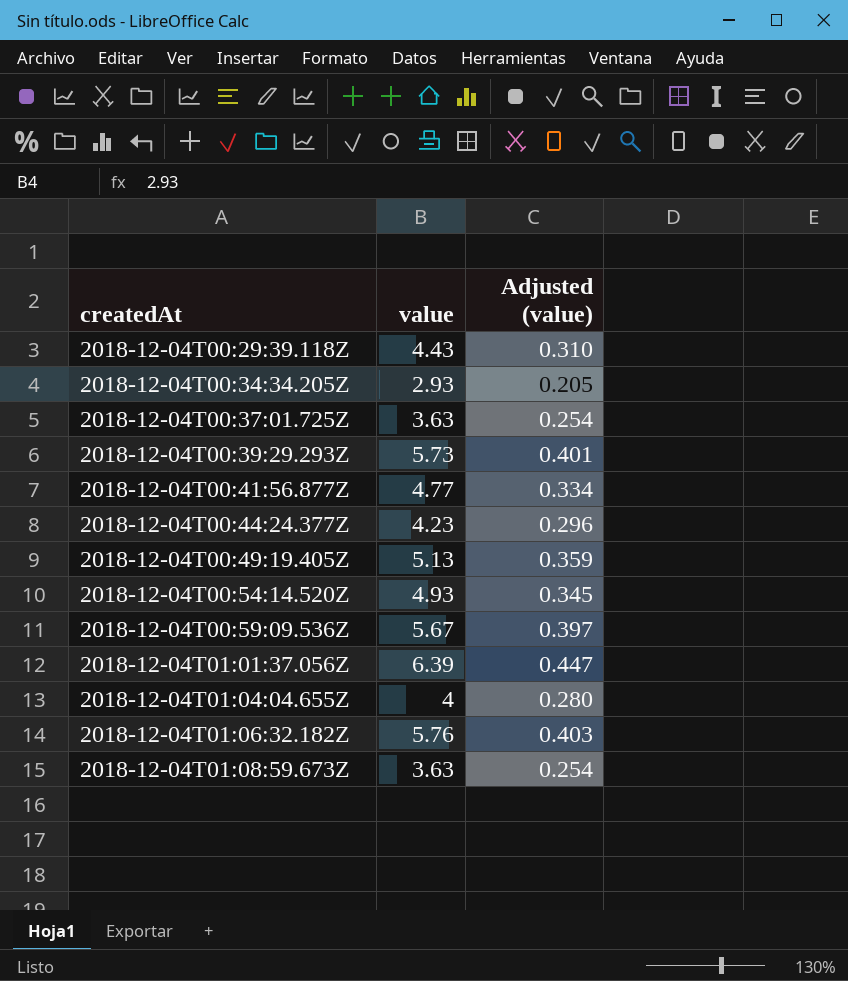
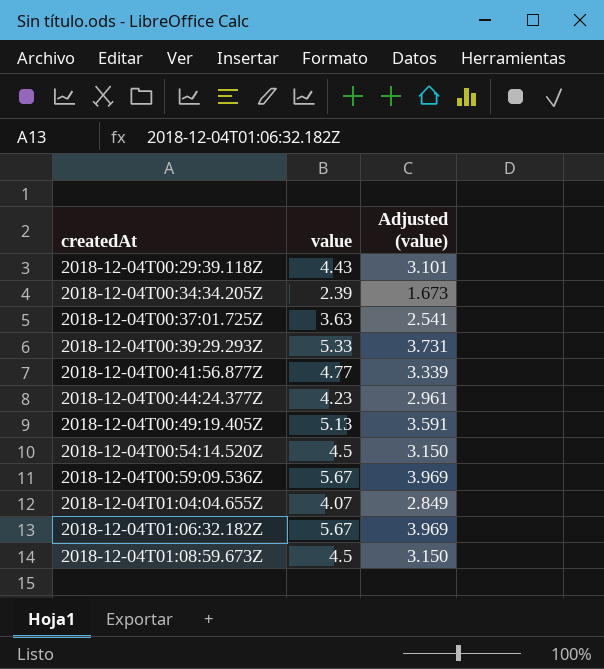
column Adjusted (value) | formula: [value] * 0.07 -> [value] * 0.7
row 2018-12-04T01:01:37.056Z: 6.39 | 0.447 -> none
2018-12-04T00:34:34.205Z | value: 2.93 -> 2.39
2018-12-04T00:39:29.293Z | value: 5.73 -> 5.33
2018-12-04T00:54:14.520Z | value: 4.93 -> 4.5
2018-12-04T01:04:04.655Z | value: 4 -> 4.07
2018-12-04T01:06:32.182Z | value: 5.76 -> 5.67
2018-12-04T01:08:59.673Z | value: 3.63 -> 4.5

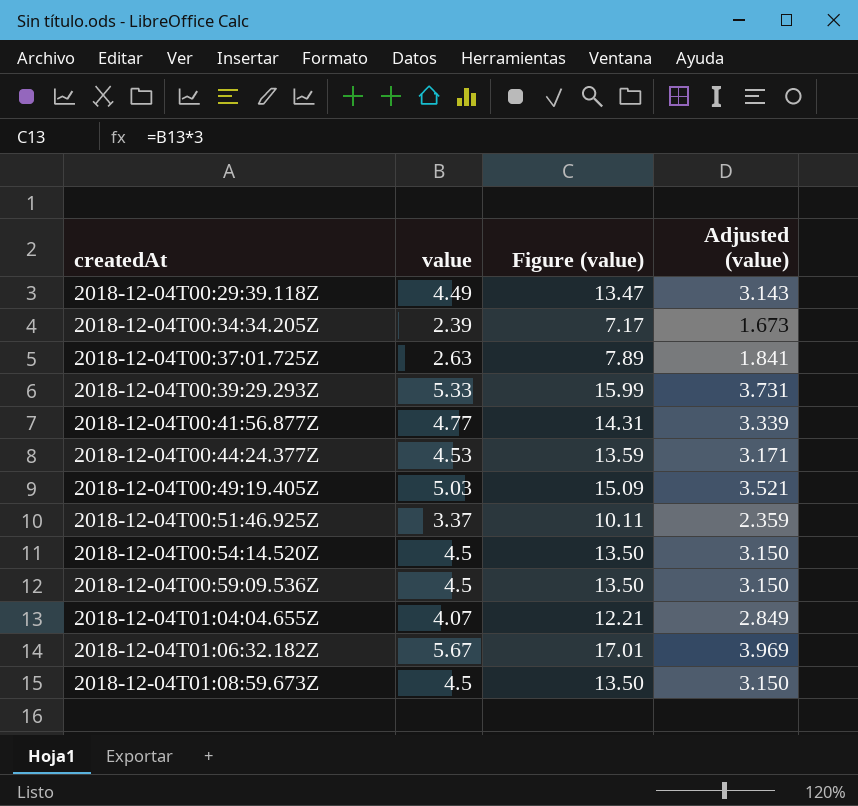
column Figure (value) | formula: none -> [value] * 3
2018-12-04T00:29:39.118Z | value: 4.43 -> 4.49
2018-12-04T00:29:39.118Z | Adjusted (value): 3.101 -> 3.143
2018-12-04T00:37:01.725Z | value: 3.63 -> 2.63
2018-12-04T00:37:01.725Z | Adjusted (value): 2.541 -> 1.841
2018-12-04T00:44:24.377Z | value: 4.23 -> 4.53
2018-12-04T00:44:24.377Z | Adjusted (value): 2.961 -> 3.171
2018-12-04T00:49:19.405Z | value: 5.13 -> 5.03
2018-12-04T00:49:19.405Z | Adjusted (value): 3.591 -> 3.521
row 2018-12-04T00:51:46.925Z: none -> 3.37 | 10.11 | 2.359
2018-12-04T00:59:09.536Z | value: 5.67 -> 4.5
2018-12-04T00:59:09.536Z | Adjusted (value): 3.969 -> 3.150

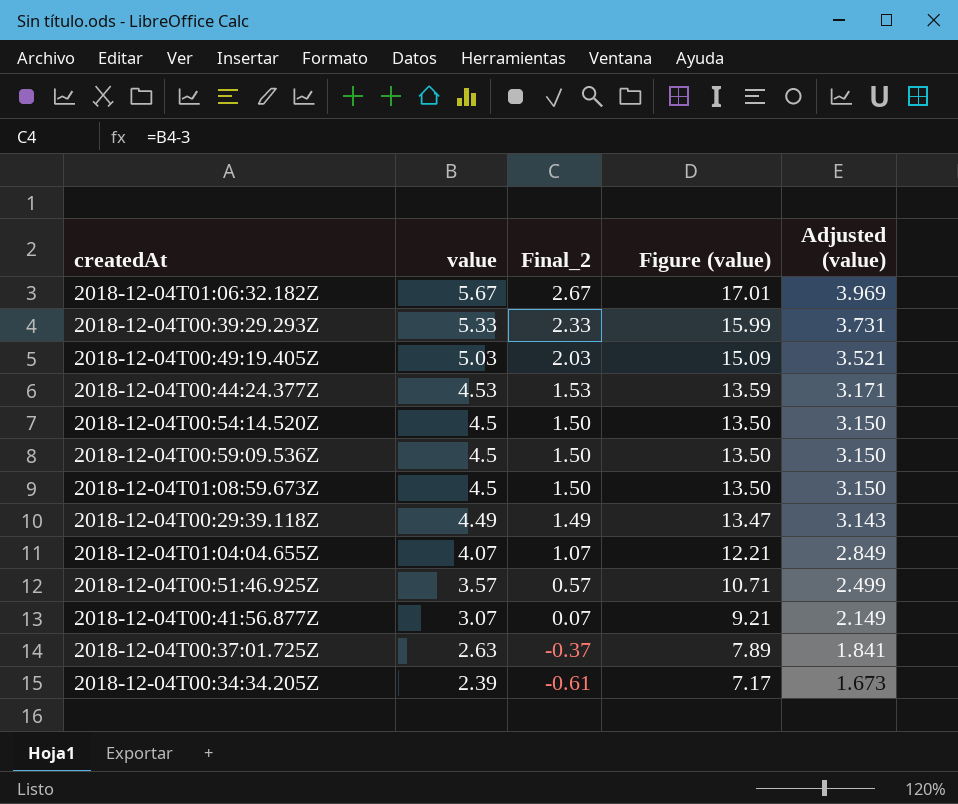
row order: createdAt ascending -> value descending
column Final_2 | formula: none -> [value] - 3
2018-12-04T00:51:46.925Z | value: 3.37 -> 3.57
2018-12-04T00:51:46.925Z | Figure (value): 10.11 -> 10.71
2018-12-04T00:51:46.925Z | Adjusted (value): 2.359 -> 2.499
2018-12-04T00:41:56.877Z | value: 4.77 -> 3.07
2018-12-04T00:41:56.877Z | Figure (value): 14.31 -> 9.21
2018-12-04T00:41:56.877Z | Adjusted (value): 3.339 -> 2.149

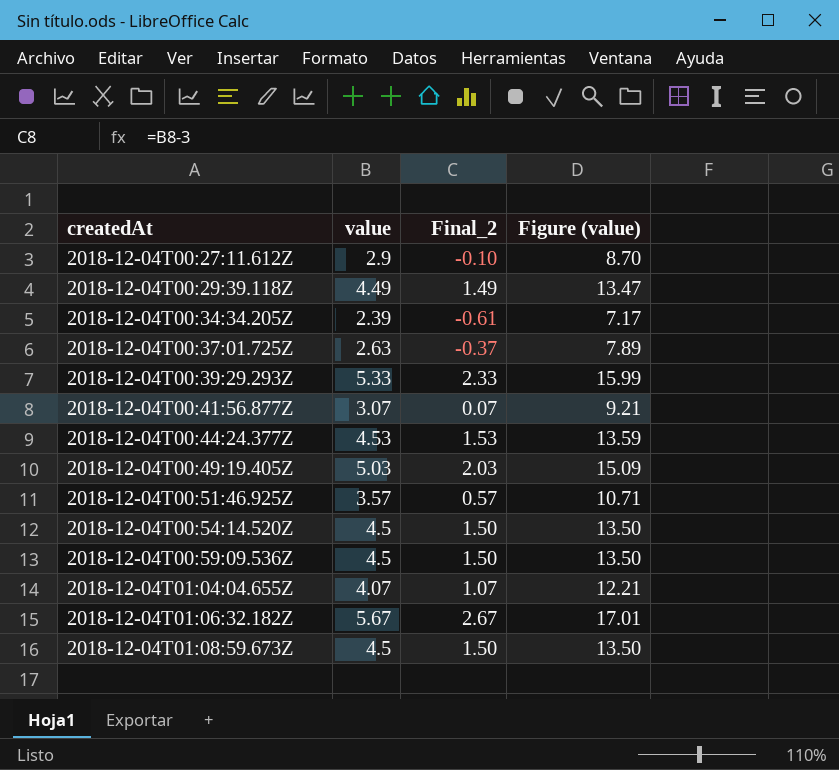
row order: value descending -> createdAt ascending
column Adjusted (value) | formula: [value] * 0.7 -> none
row 2018-12-04T00:27:11.612Z: none -> 2.9 | -0.10 | 8.70

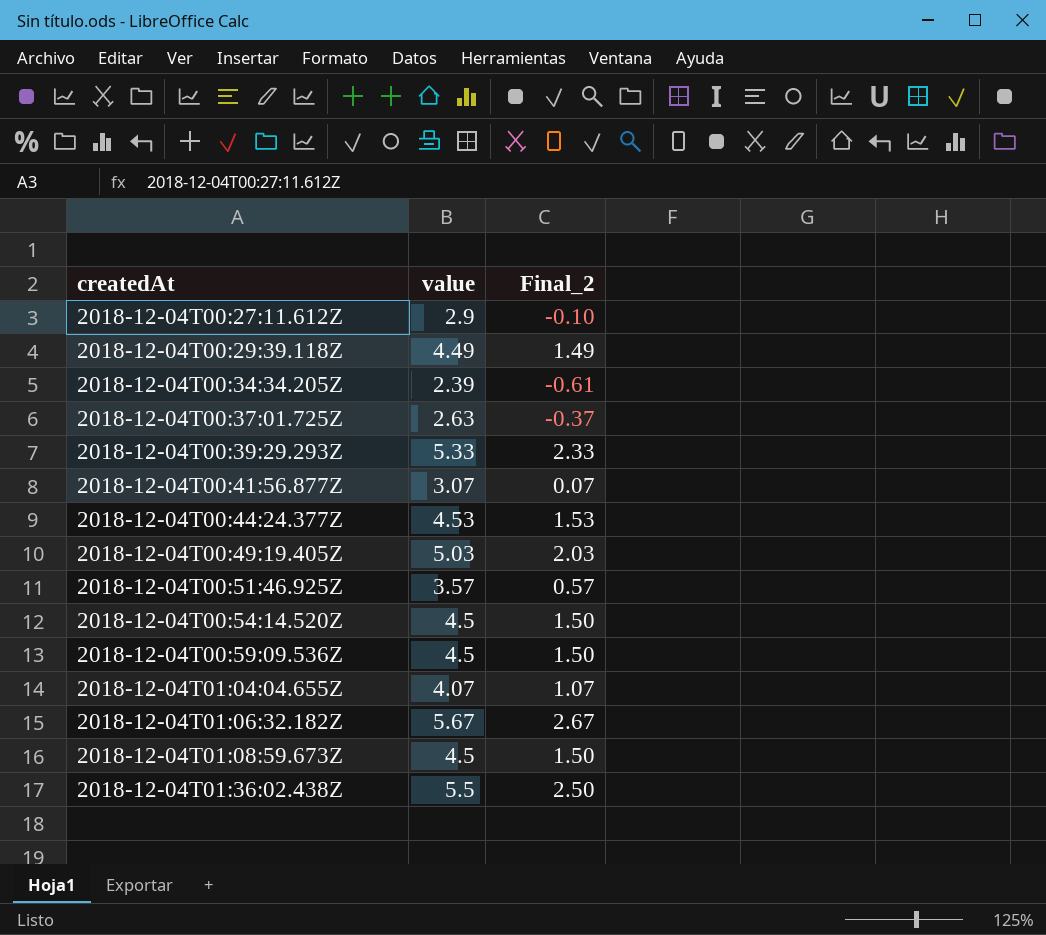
column Figure (value) | formula: [value] * 3 -> none
row 2018-12-04T01:36:02.438Z: none -> 5.5 | 2.50

